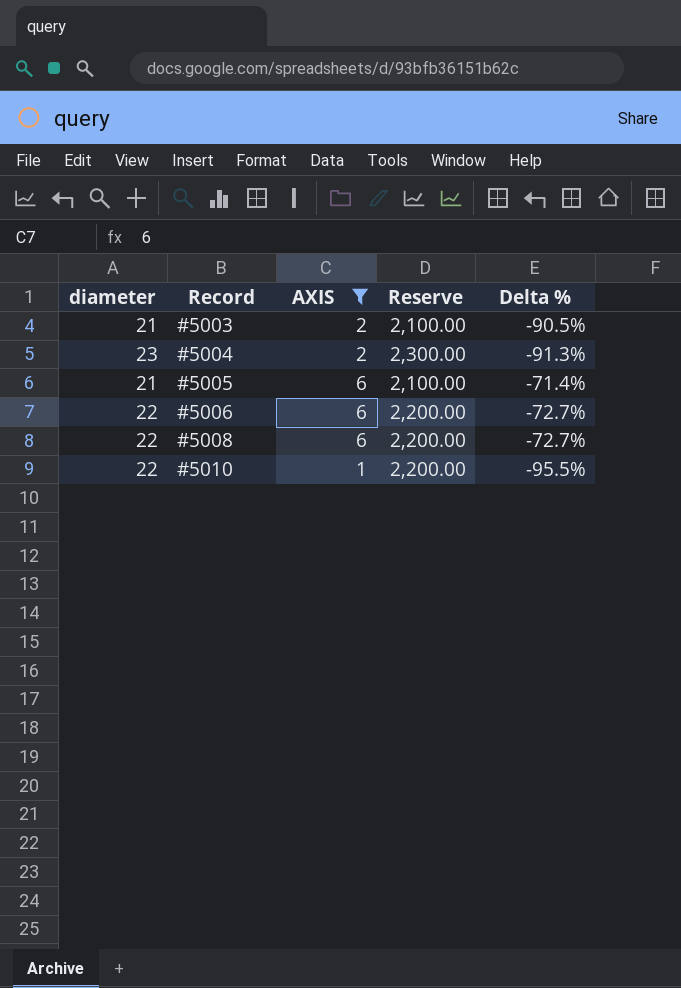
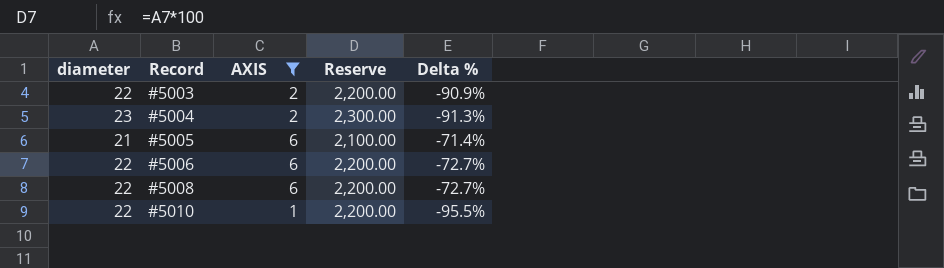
#5003 | diameter: 21 -> 22
#5003 | Reserve: 2,100.00 -> 2,200.00
#5003 | Delta %: -90.5% -> -90.9%

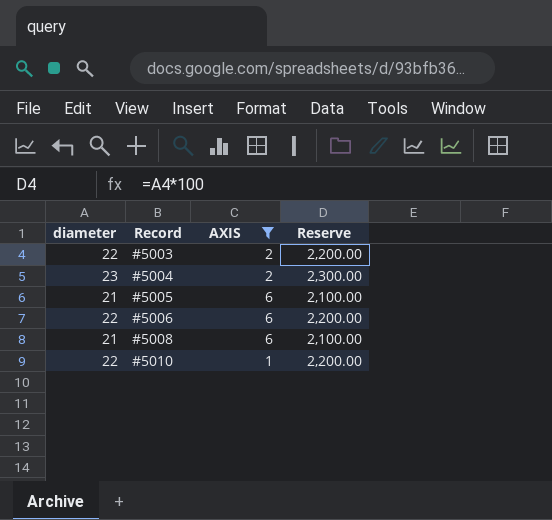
column Delta % | formula: ([AXIS] - [diameter]) / [diameter] -> none
#5008 | diameter: 22 -> 21
#5008 | Reserve: 2,200.00 -> 2,100.00

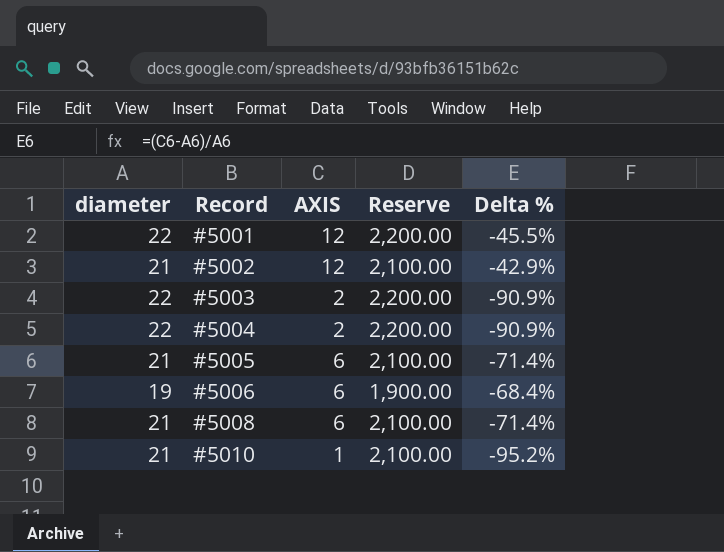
filter: AXIS != 12 -> none
column Delta % | formula: none -> ([AXIS] - [diameter]) / [diameter]
#5004 | diameter: 23 -> 22
#5004 | Reserve: 2,300.00 -> 2,200.00
#5006 | diameter: 22 -> 19
#5006 | Reserve: 2,200.00 -> 1,900.00
#5010 | diameter: 22 -> 21
#5010 | Reserve: 2,200.00 -> 2,100.00

